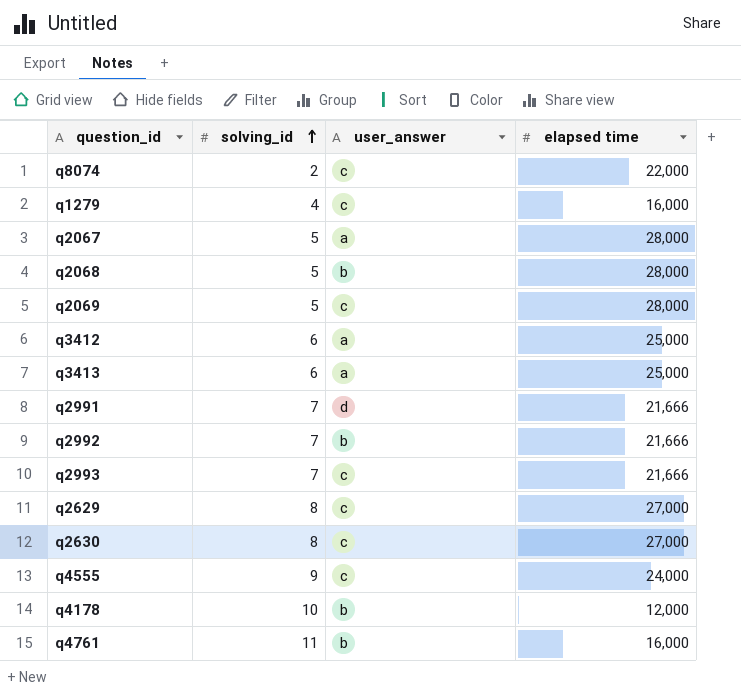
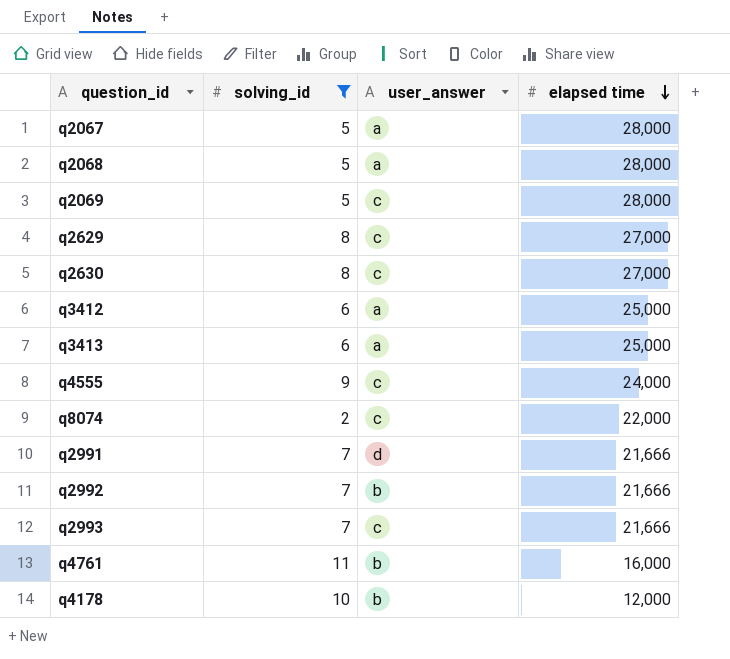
filter: none -> solving_id != 4
row order: solving_id ascending -> elapsed time descending
q2068 | user_answer: b -> a

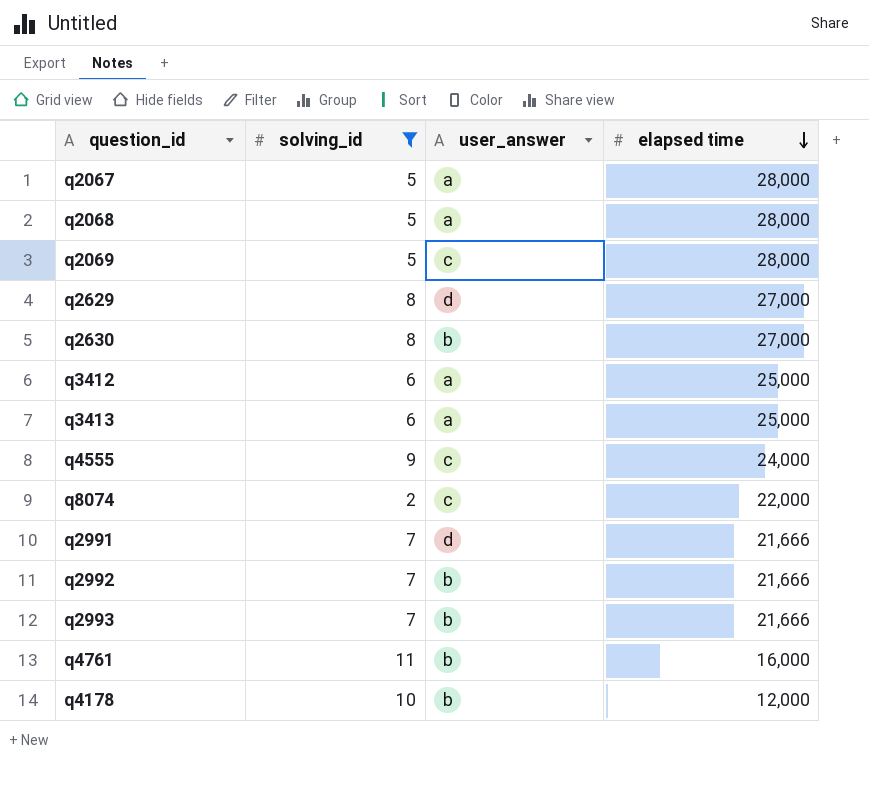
q2629 | user_answer: c -> d
q2630 | user_answer: c -> b
q2993 | user_answer: c -> b

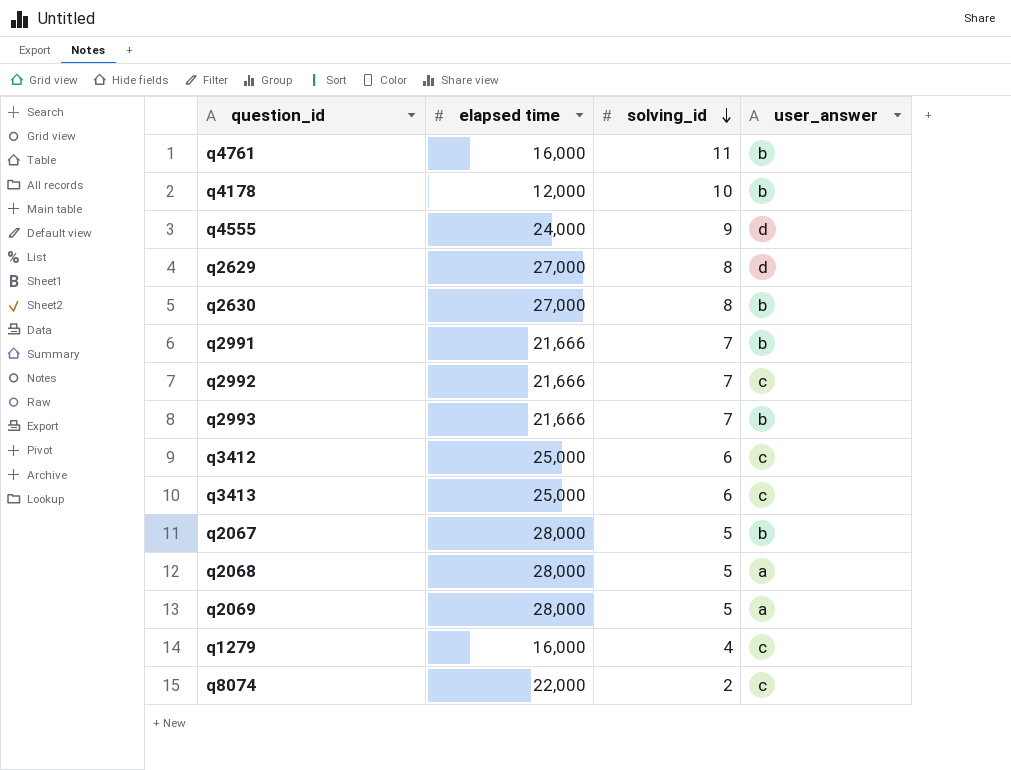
filter: solving_id != 4 -> none
row order: elapsed time descending -> solving_id descending
column elapsed time | position: 4 -> 2
q4555 | user_answer: c -> d
q2991 | user_answer: d -> b
q2992 | user_answer: b -> c
q3412 | user_answer: a -> c
q3413 | user_answer: a -> c
q2067 | user_answer: a -> b
q2069 | user_answer: c -> a

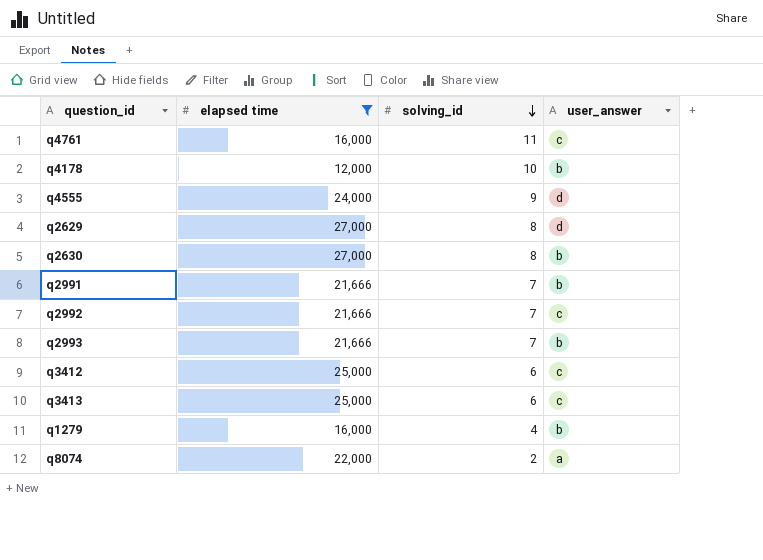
filter: none -> elapsed time != 28,000
q4761 | user_answer: b -> c
q1279 | user_answer: c -> b
q8074 | user_answer: c -> a

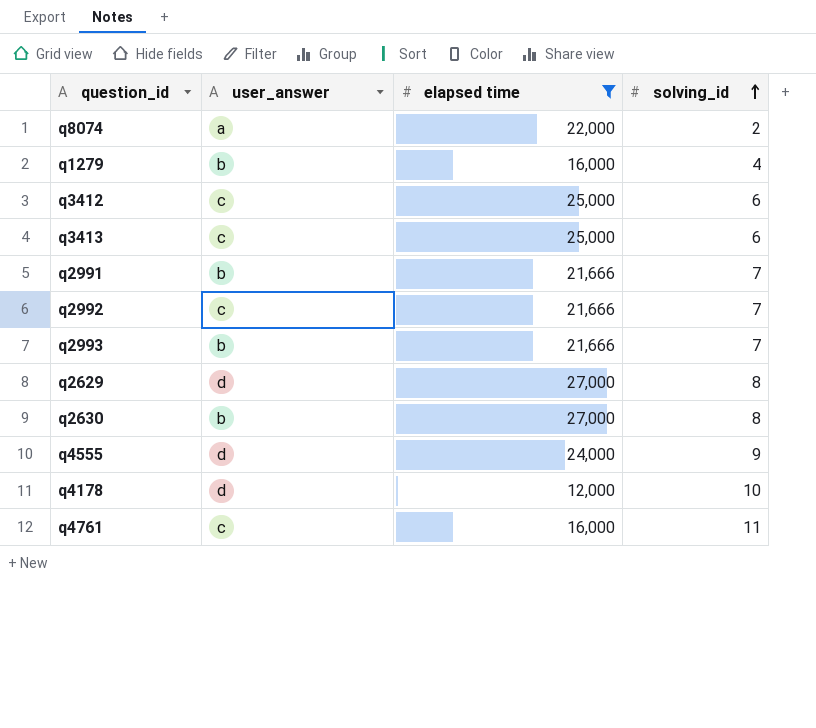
row order: solving_id descending -> solving_id ascending
column user_answer | position: 4 -> 2
q4178 | user_answer: b -> d

